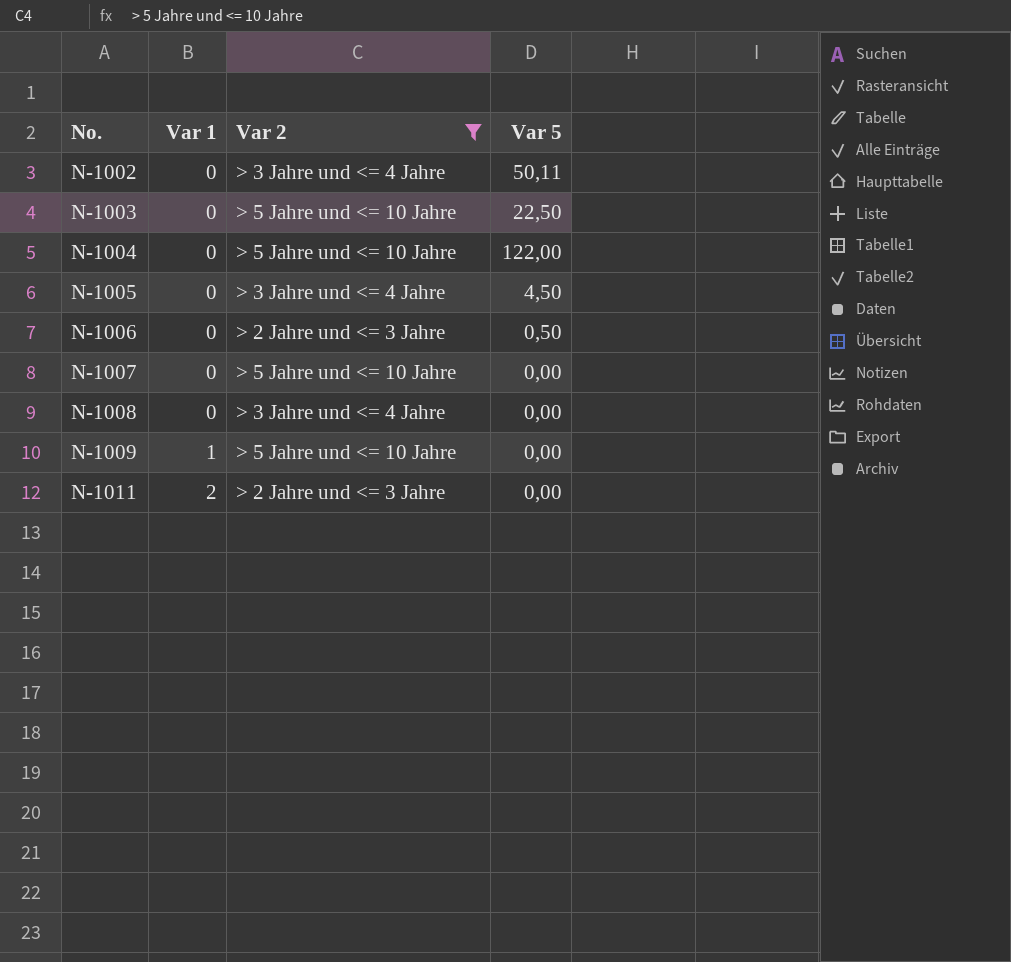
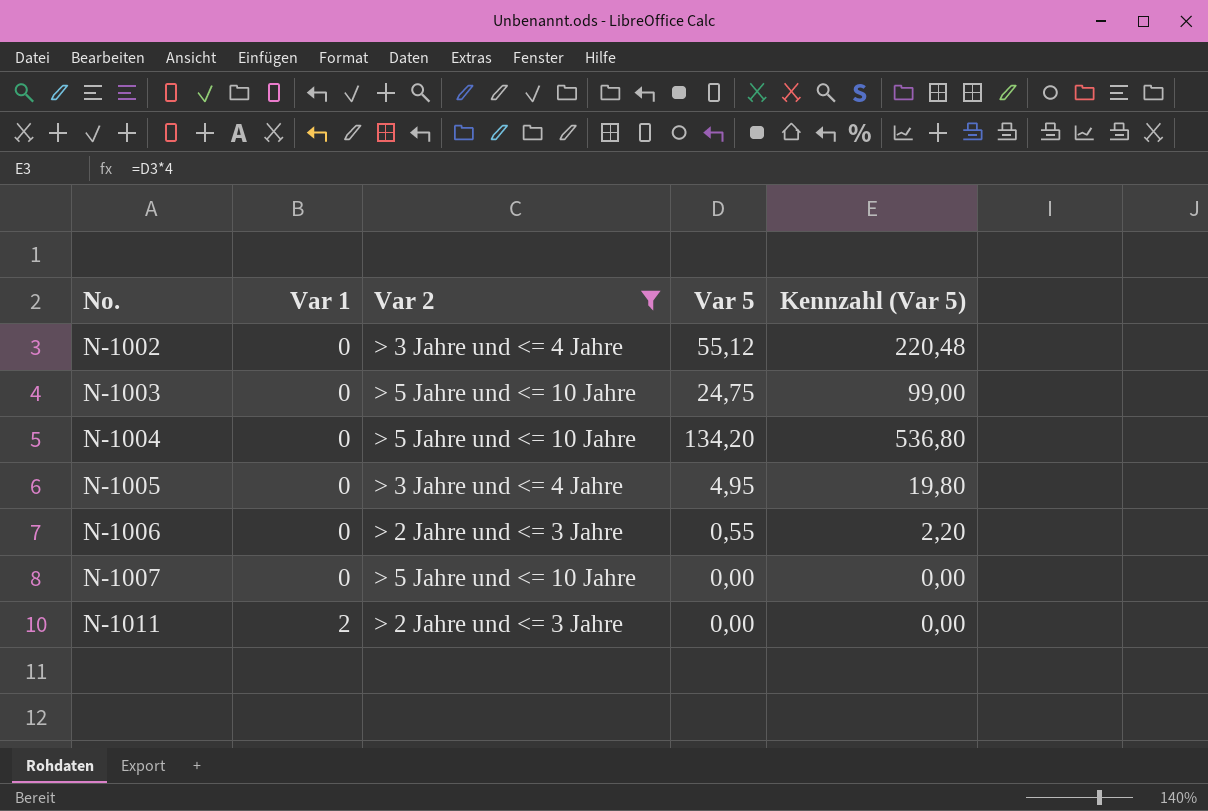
column Kennzahl (Var 5) | formula: none -> [Var 5] * 4
row N-1008: 0 | > 3 Jahre und <= 4 Jahre | 0,00 -> none
row N-1009: 1 | > 5 Jahre und <= 10 Jahre | 0,00 -> none
N-1002 | Var 5: 50,11 -> 55,12
N-1003 | Var 5: 22,50 -> 24,75
N-1004 | Var 5: 122,00 -> 134,20
N-1005 | Var 5: 4,50 -> 4,95
N-1006 | Var 5: 0,50 -> 0,55

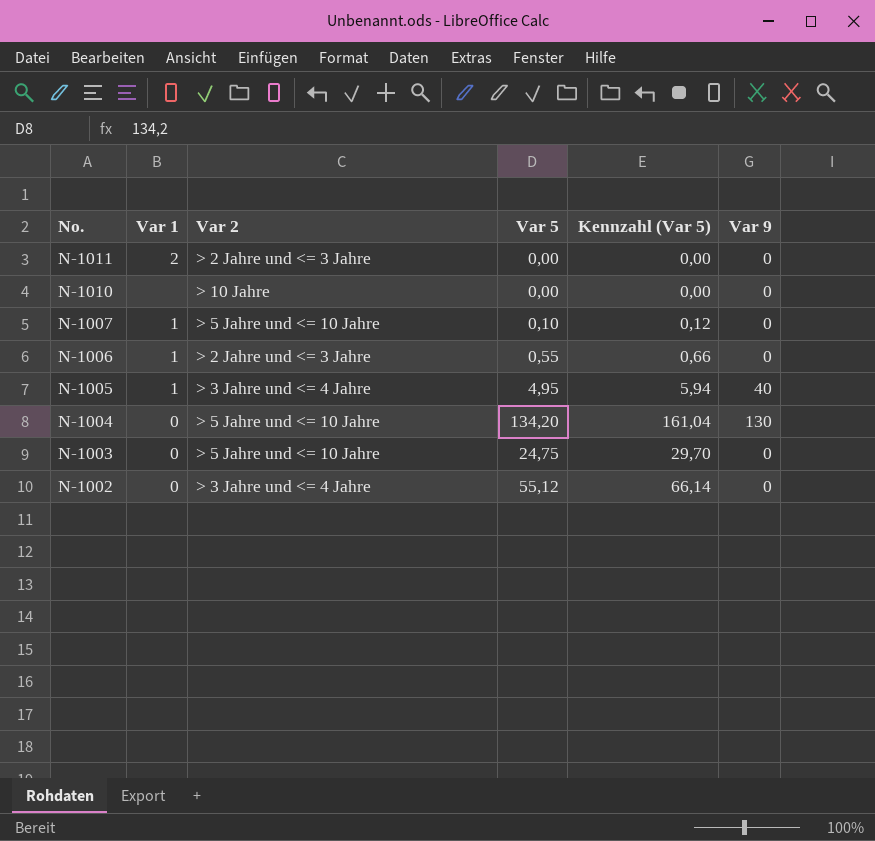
filter: Var 2 != > 10 Jahre -> none
row order: No. ascending -> No. descending
column Kennzahl (Var 5) | formula: [Var 5] * 4 -> [Var 5] * 1,2
column Var 9 | position: none -> 6
N-1007 | Var 1: 0 -> 1
N-1007 | Var 5: 0,00 -> 0,10
N-1006 | Var 1: 0 -> 1
N-1005 | Var 1: 0 -> 1

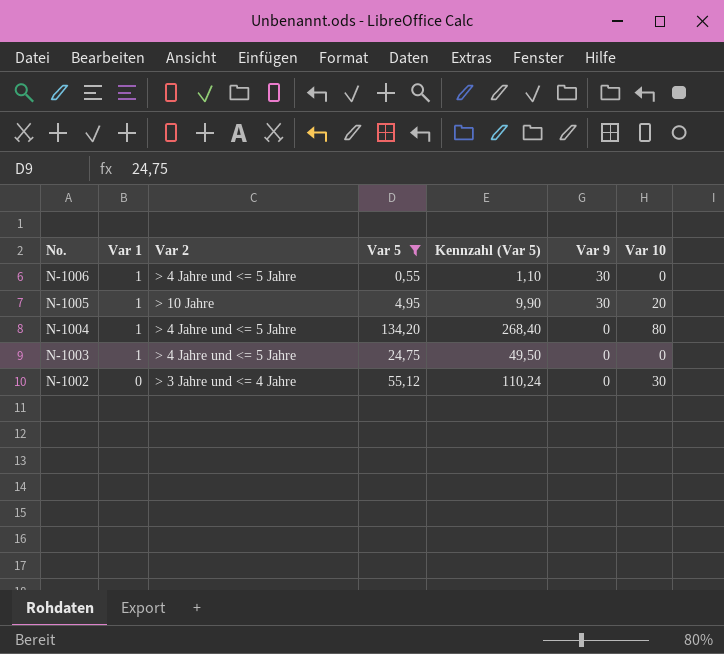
filter: none -> Var 5 >= 0,55
column Kennzahl (Var 5) | formula: [Var 5] * 1,2 -> [Var 5] * 2
column Var 10 | position: none -> 7
N-1006 | Var 2: > 2 Jahre und <= 3 Jahre -> > 4 Jahre und <= 5 Jahre
N-1006 | Var 9: 0 -> 30
N-1005 | Var 2: > 3 Jahre und <= 4 Jahre -> > 10 Jahre
N-1005 | Var 9: 40 -> 30
N-1004 | Var 1: 0 -> 1
N-1004 | Var 2: > 5 Jahre und <= 10 Jahre -> > 4 Jahre und <= 5 Jahre
N-1004 | Var 9: 130 -> 0
N-1003 | Var 1: 0 -> 1
N-1003 | Var 2: > 5 Jahre und <= 10 Jahre -> > 4 Jahre und <= 5 Jahre

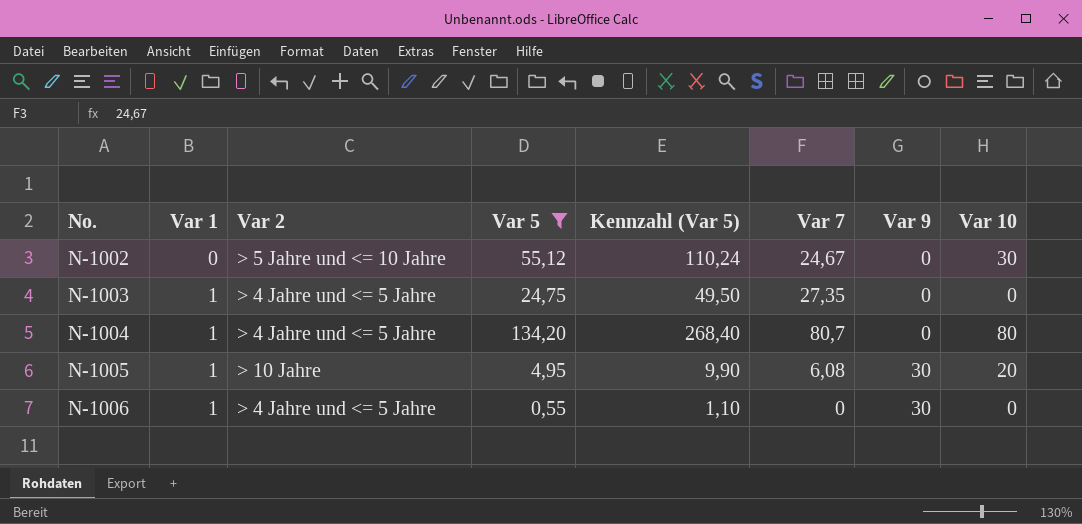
row order: No. descending -> No. ascending
column Var 7 | position: none -> 6
N-1002 | Var 2: > 3 Jahre und <= 4 Jahre -> > 5 Jahre und <= 10 Jahre

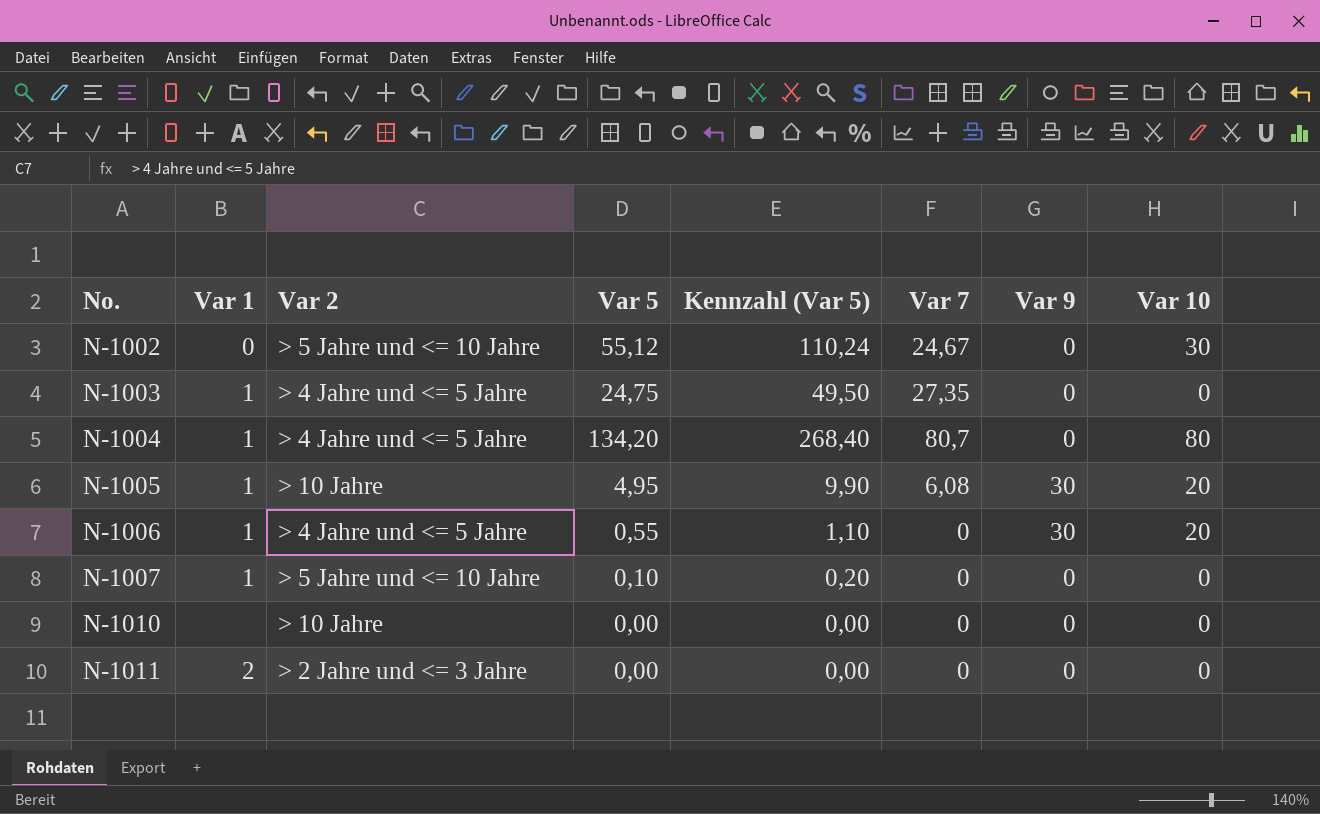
filter: Var 5 >= 0,55 -> none
N-1006 | Var 10: 0 -> 20

